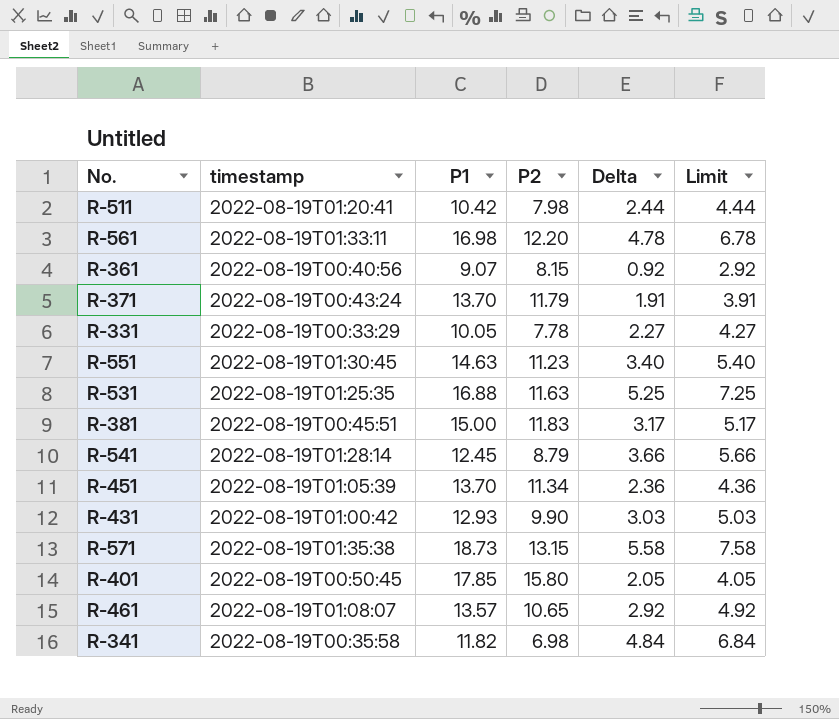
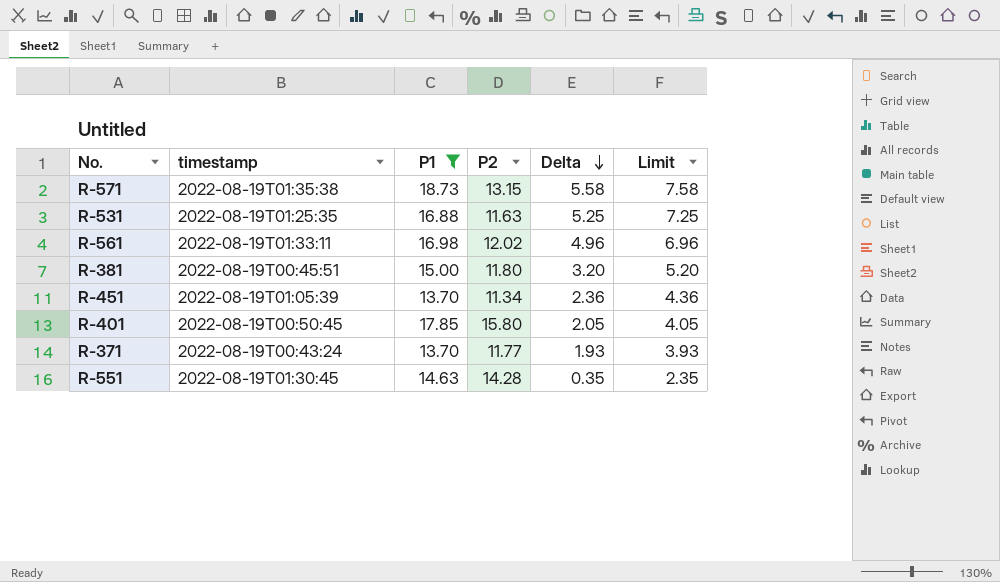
filter: none -> P1 >= 13.70
row order: none -> Delta descending
R-561 | P2: 12.20 -> 12.02
R-561 | Delta: 4.78 -> 4.96
R-561 | Limit: 6.78 -> 6.96
R-381 | P2: 11.83 -> 11.80
R-381 | Delta: 3.17 -> 3.20
R-381 | Limit: 5.17 -> 5.20
R-371 | P2: 11.79 -> 11.77
R-371 | Delta: 1.91 -> 1.93
R-371 | Limit: 3.91 -> 3.93
R-551 | P2: 11.23 -> 14.28
R-551 | Delta: 3.40 -> 0.35
R-551 | Limit: 5.40 -> 2.35

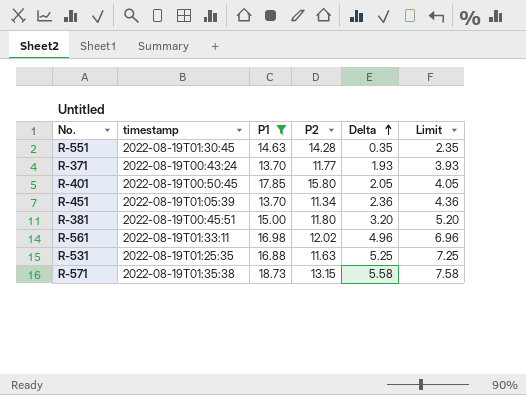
row order: Delta descending -> Delta ascending

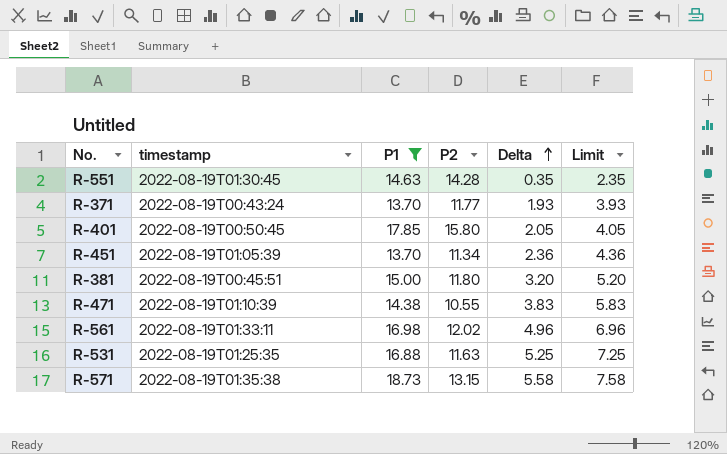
row R-471: none -> 2022-08-19T01:10:39 | 14.38 | 10.55 | 3.83 | 5.83

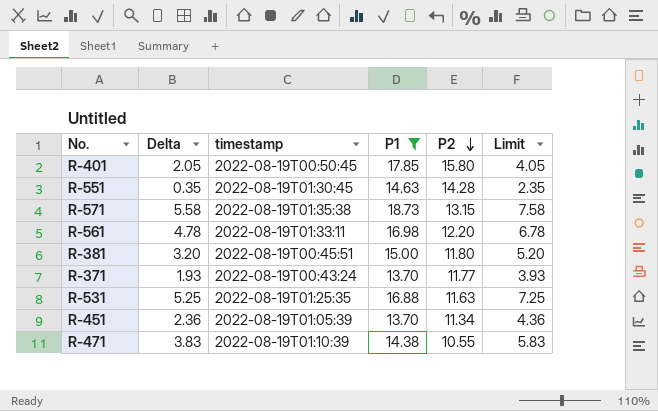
row order: Delta ascending -> P2 descending
column Delta | position: 5 -> 2
R-561 | Delta: 4.96 -> 4.78
R-561 | P2: 12.02 -> 12.20
R-561 | Limit: 6.96 -> 6.78

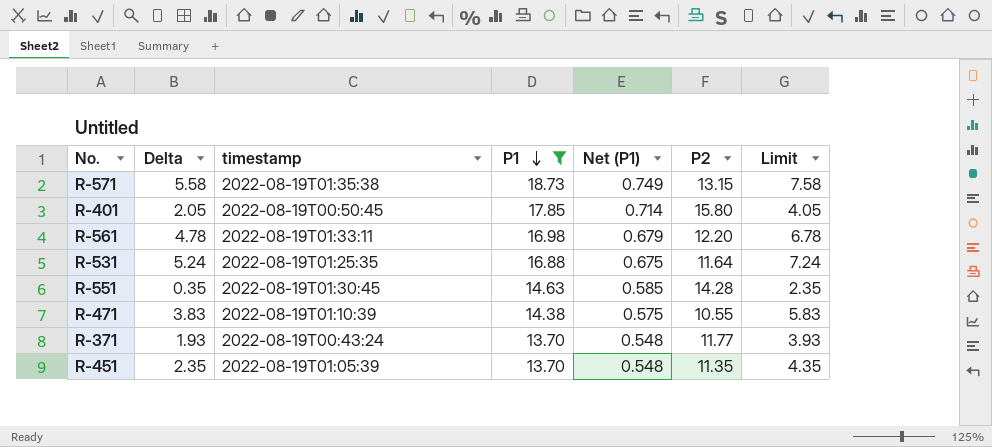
row order: P2 descending -> P1 descending
column Net (P1) | formula: none -> [P1] * 0.04
row R-381: 3.20 | 2022-08-19T00:45:51 | 15.00 | 11.80 | 5.20 -> none
R-531 | Delta: 5.25 -> 5.24
R-531 | P2: 11.63 -> 11.64
R-531 | Limit: 7.25 -> 7.24
R-451 | Delta: 2.36 -> 2.35
R-451 | P2: 11.34 -> 11.35
R-451 | Limit: 4.36 -> 4.35

